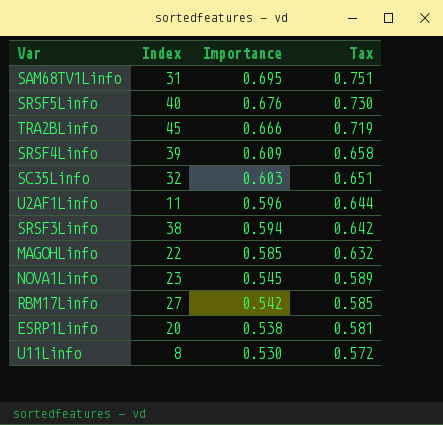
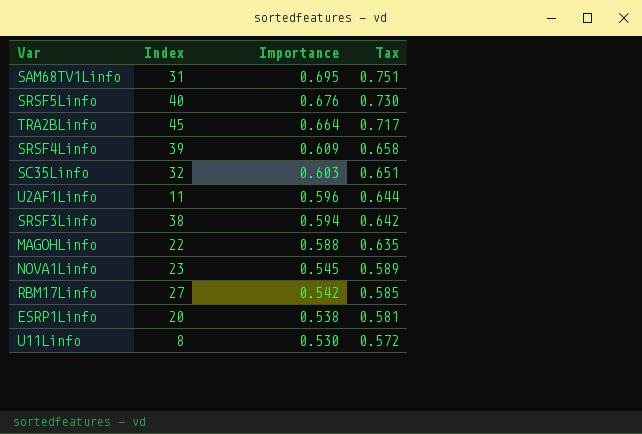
TRA2BLinfo | Importance: 0.666 -> 0.664
TRA2BLinfo | Tax: 0.719 -> 0.717
MAGOHLinfo | Importance: 0.585 -> 0.588
MAGOHLinfo | Tax: 0.632 -> 0.635

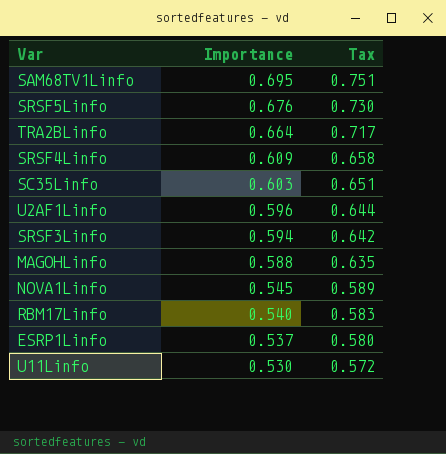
column Index | position: 2 -> none
RBM17Linfo | Importance: 0.542 -> 0.540
RBM17Linfo | Tax: 0.585 -> 0.583
ESRP1Linfo | Importance: 0.538 -> 0.537
ESRP1Linfo | Tax: 0.581 -> 0.580

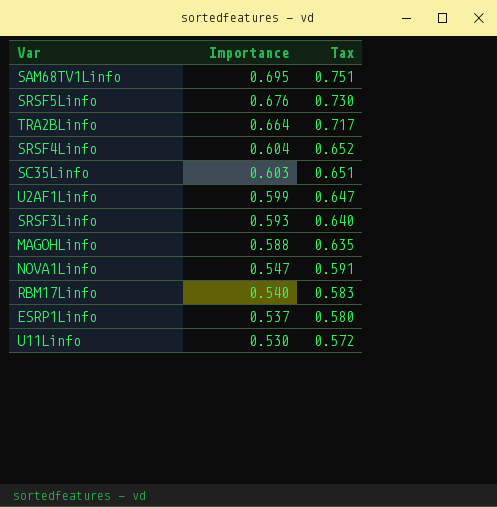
SRSF4Linfo | Importance: 0.609 -> 0.604
SRSF4Linfo | Tax: 0.658 -> 0.652
U2AF1Linfo | Importance: 0.596 -> 0.599
U2AF1Linfo | Tax: 0.644 -> 0.647
SRSF3Linfo | Importance: 0.594 -> 0.593
SRSF3Linfo | Tax: 0.642 -> 0.640
NOVA1Linfo | Importance: 0.545 -> 0.547
NOVA1Linfo | Tax: 0.589 -> 0.591

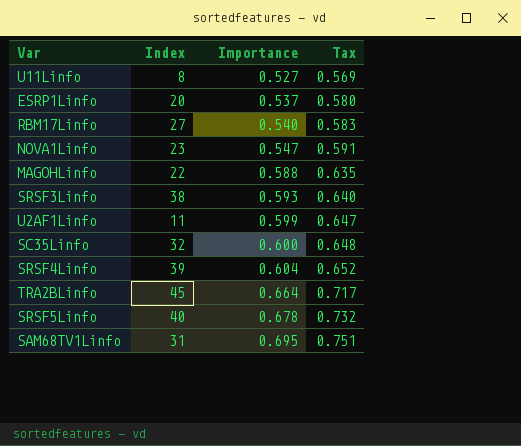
row order: Importance descending -> Importance ascending
column Index | position: none -> 2
U11Linfo | Importance: 0.530 -> 0.527
U11Linfo | Tax: 0.572 -> 0.569
SC35Linfo | Importance: 0.603 -> 0.600
SC35Linfo | Tax: 0.651 -> 0.648
SRSF5Linfo | Importance: 0.676 -> 0.678
SRSF5Linfo | Tax: 0.730 -> 0.732

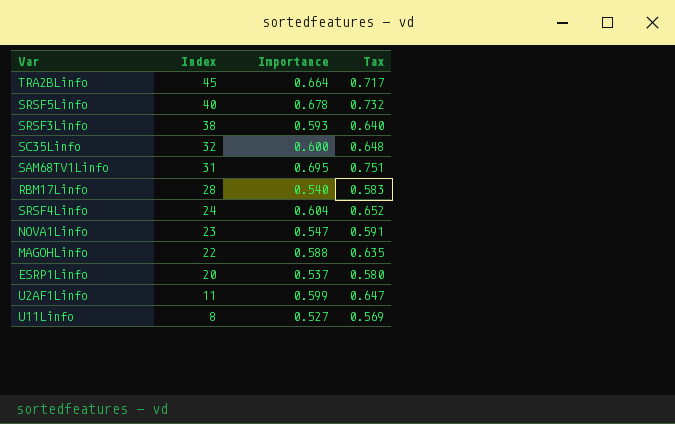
row order: Importance ascending -> Index descending
RBM17Linfo | Index: 27 -> 28
SRSF4Linfo | Index: 39 -> 24

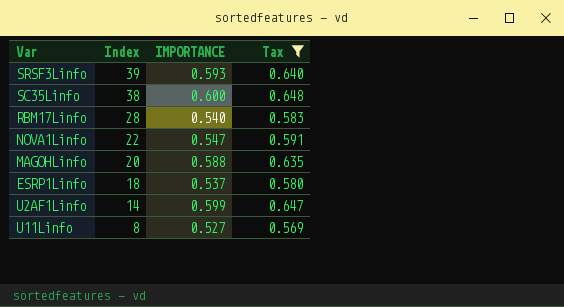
filter: none -> Tax <= 0.648
column name: Importance -> IMPORTANCE
SRSF3Linfo | Index: 38 -> 39
SC35Linfo | Index: 32 -> 38
NOVA1Linfo | Index: 23 -> 22
MAGOHLinfo | Index: 22 -> 20
ESRP1Linfo | Index: 20 -> 18
U2AF1Linfo | Index: 11 -> 14

